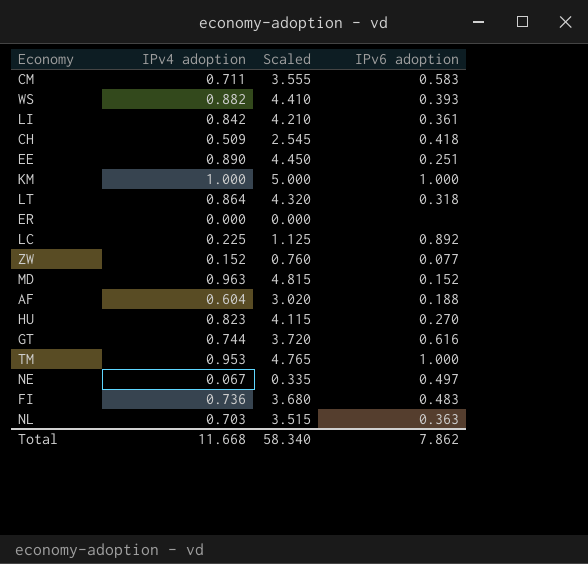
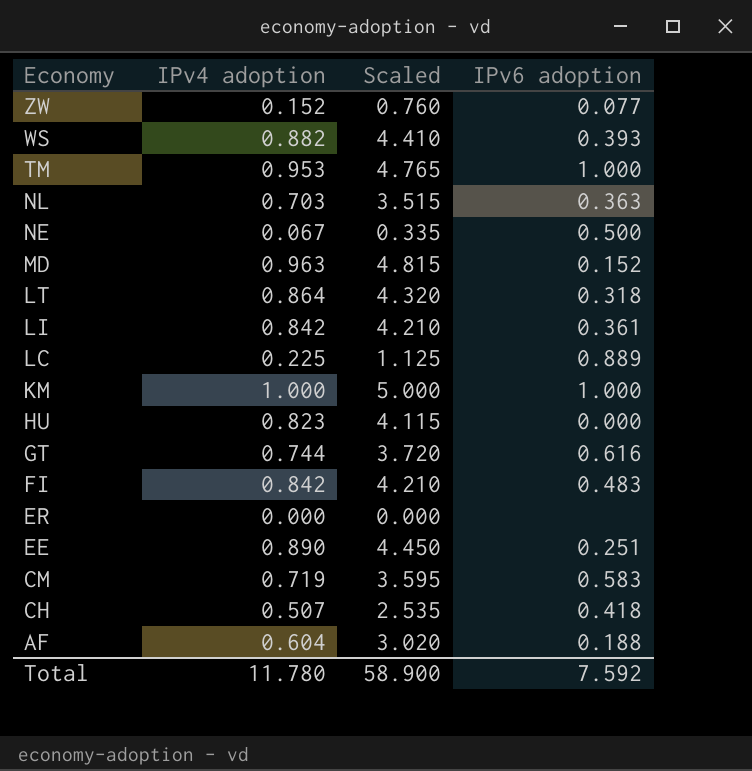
row order: none -> Economy descending
NE | IPv6 adoption: 0.497 -> 0.500
LC | IPv6 adoption: 0.892 -> 0.889
HU | IPv6 adoption: 0.270 -> 0.000
FI | IPv4 adoption: 0.736 -> 0.842
FI | Scaled: 3.680 -> 4.210
CM | IPv4 adoption: 0.711 -> 0.719
CM | Scaled: 3.555 -> 3.595
CH | IPv4 adoption: 0.509 -> 0.507
CH | Scaled: 2.545 -> 2.535
Total | IPv4 adoption: 11.668 -> 11.780
Total | Scaled: 58.340 -> 58.900
Total | IPv6 adoption: 7.862 -> 7.592

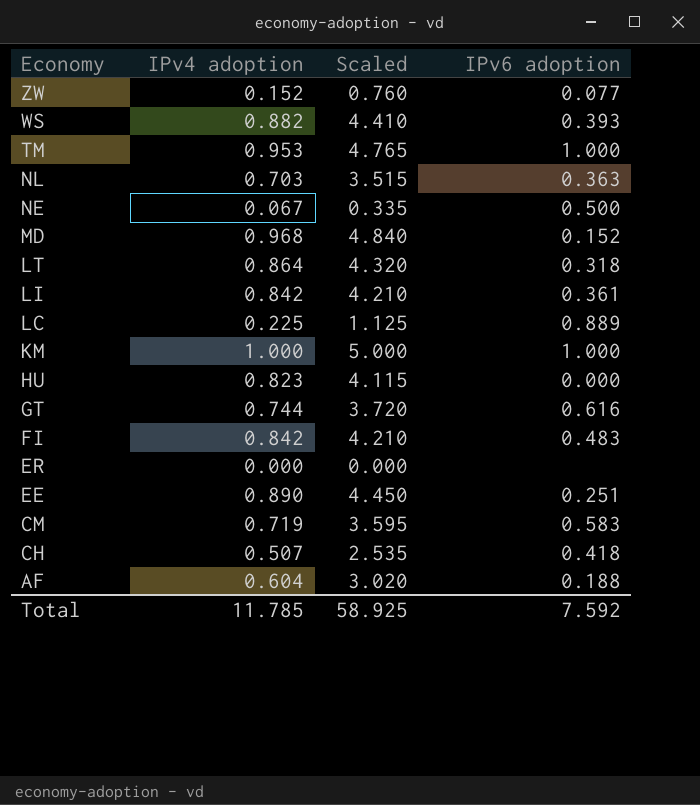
MD | IPv4 adoption: 0.963 -> 0.968
MD | Scaled: 4.815 -> 4.840
Total | IPv4 adoption: 11.780 -> 11.785
Total | Scaled: 58.900 -> 58.925

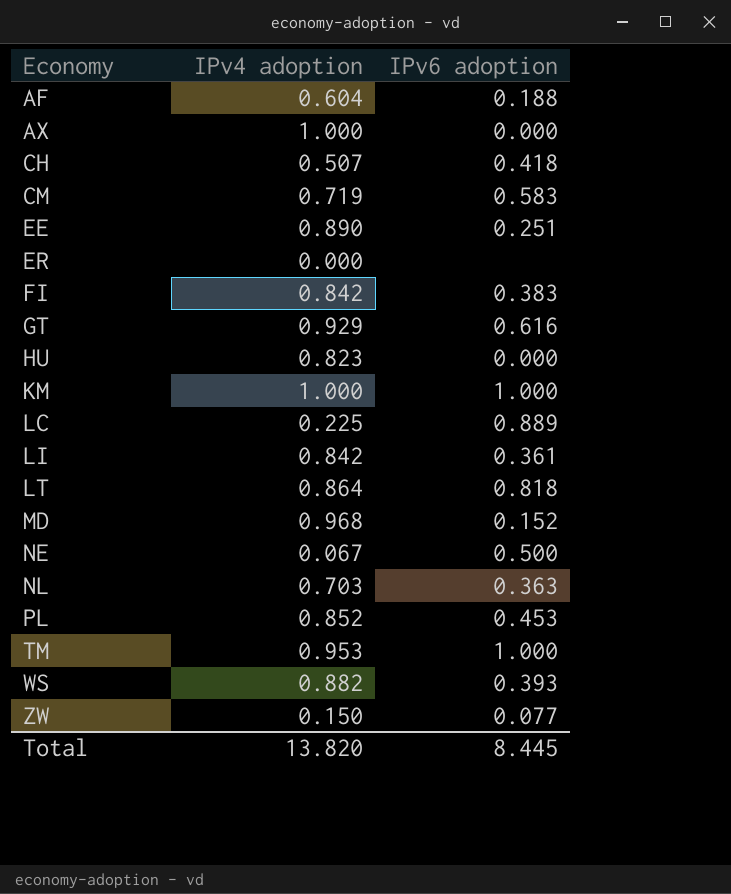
row order: Economy descending -> Economy ascending
column Scaled | formula: [IPv4 adoption] * 5 -> none
row AX: none -> 1.000 | 0.000
FI | IPv6 adoption: 0.483 -> 0.383
GT | IPv4 adoption: 0.744 -> 0.929
LT | IPv6 adoption: 0.318 -> 0.818
row PL: none -> 0.852 | 0.453
ZW | IPv4 adoption: 0.152 -> 0.150
Total | IPv4 adoption: 11.785 -> 13.820
Total | IPv6 adoption: 7.592 -> 8.445

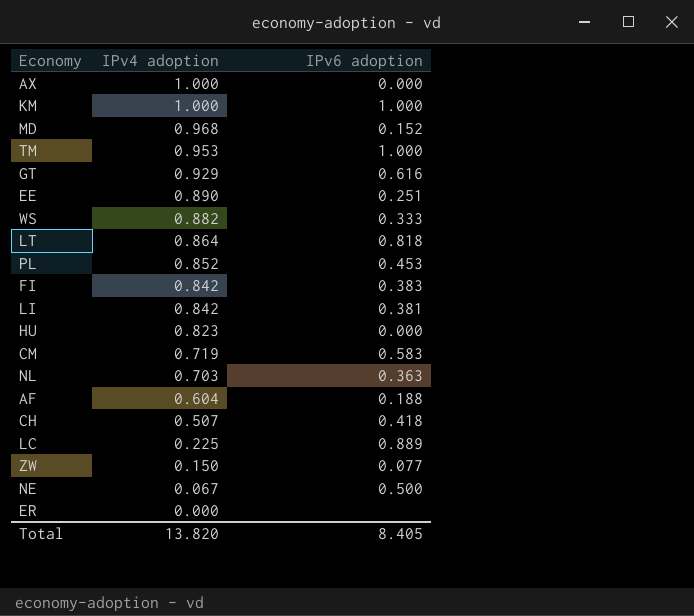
row order: Economy ascending -> IPv4 adoption descending
WS | IPv6 adoption: 0.393 -> 0.333
LI | IPv6 adoption: 0.361 -> 0.381
Total | IPv6 adoption: 8.445 -> 8.405

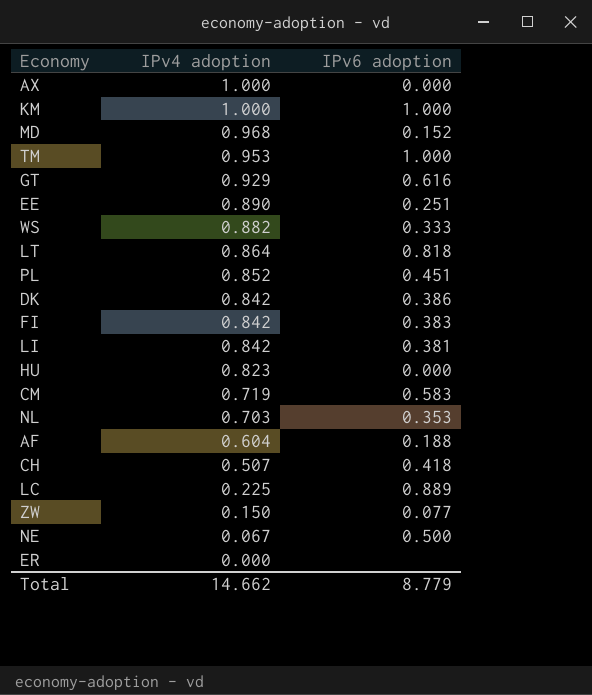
PL | IPv6 adoption: 0.453 -> 0.451
row DK: none -> 0.842 | 0.386
NL | IPv6 adoption: 0.363 -> 0.353
Total | IPv4 adoption: 13.820 -> 14.662
Total | IPv6 adoption: 8.405 -> 8.779

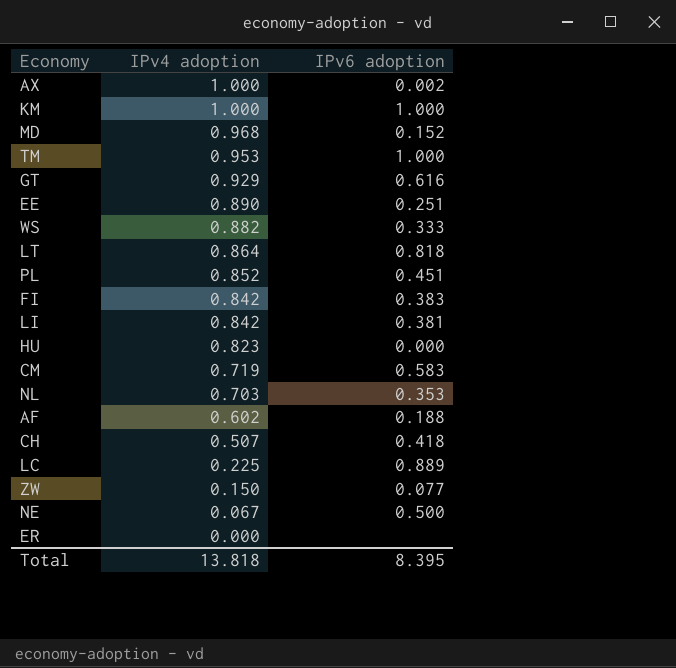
row DK: 0.842 | 0.386 -> none
AX | IPv6 adoption: 0.000 -> 0.002
AF | IPv4 adoption: 0.604 -> 0.602
Total | IPv4 adoption: 14.662 -> 13.818
Total | IPv6 adoption: 8.779 -> 8.395

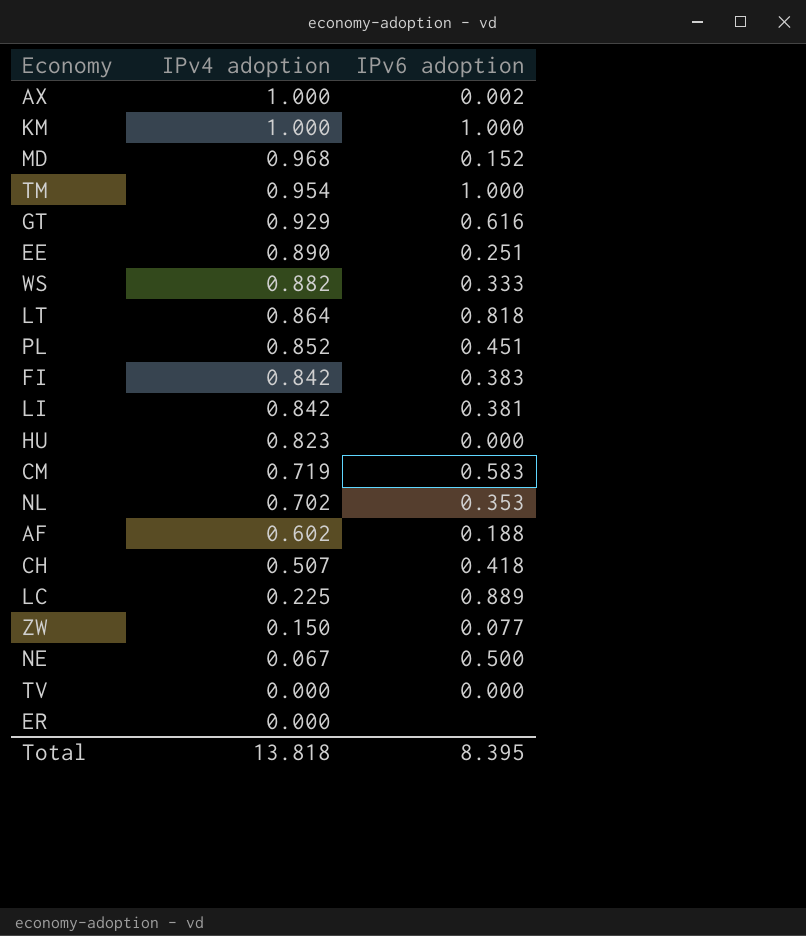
TM | IPv4 adoption: 0.953 -> 0.954
NL | IPv4 adoption: 0.703 -> 0.702
row TV: none -> 0.000 | 0.000

